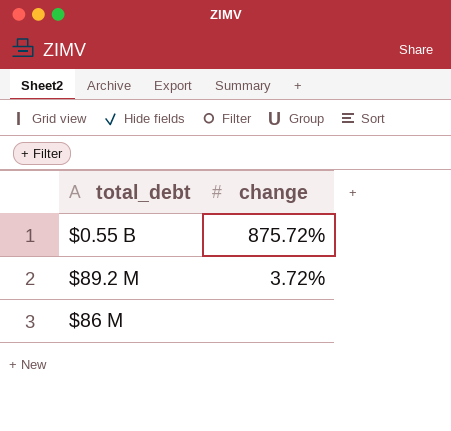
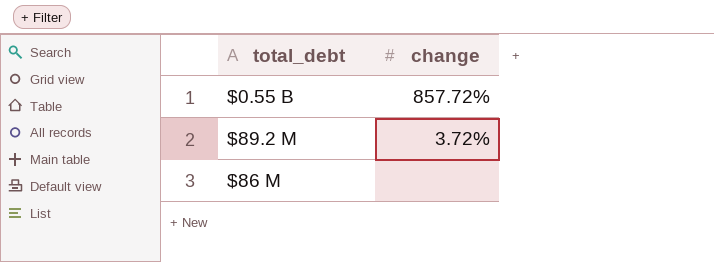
$0.55 B | change: 875.72% -> 857.72%

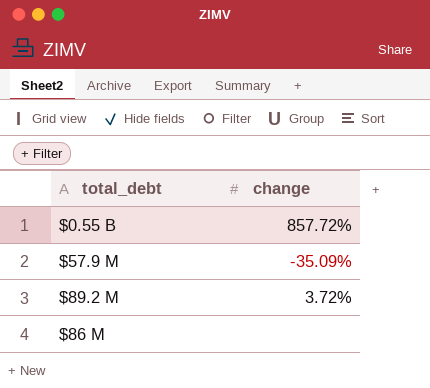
row $57.9 M: none -> -35.09%

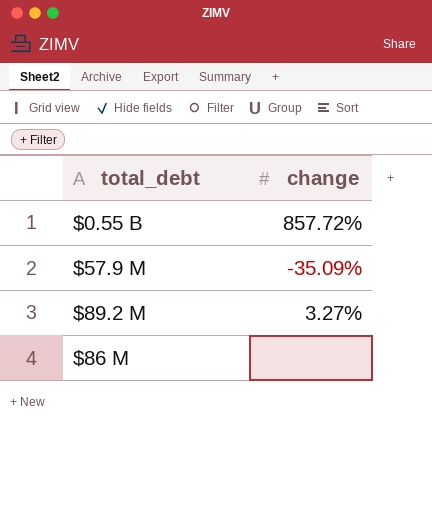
$89.2 M | change: 3.72% -> 3.27%

